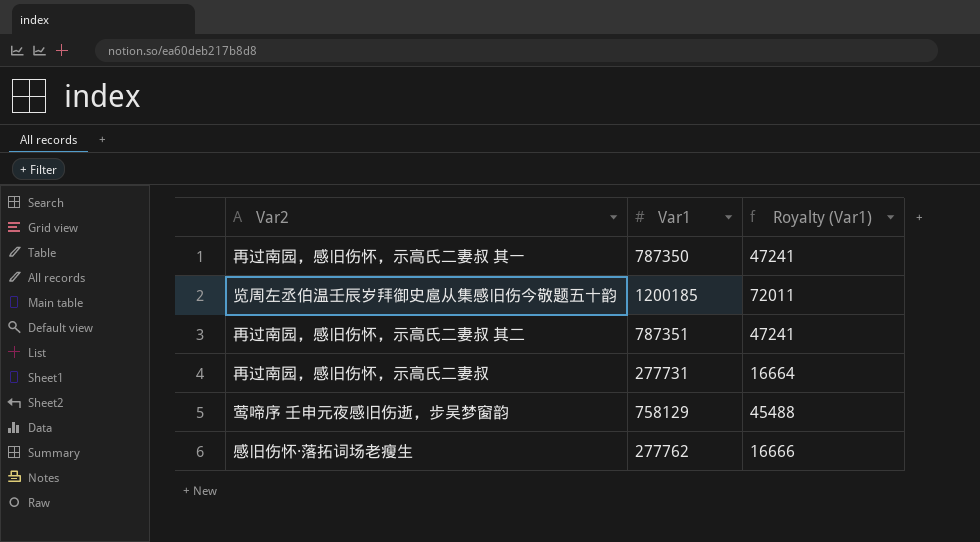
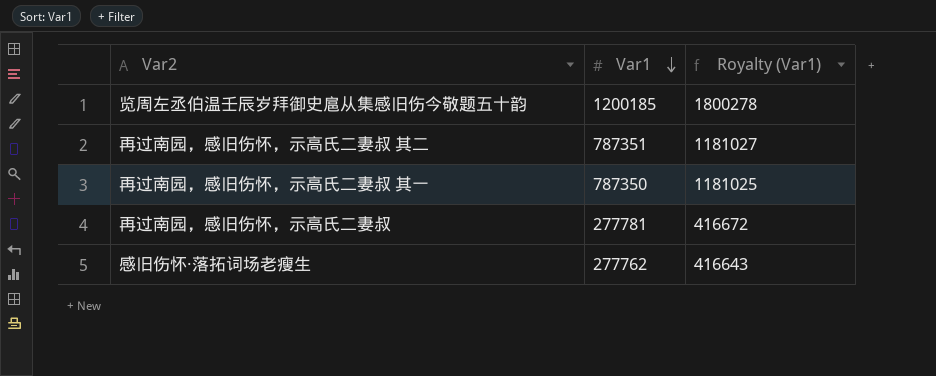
row order: none -> Var1 descending
column Royalty (Var1) | formula: [Var1] * 0.06 -> [Var1] * 1.5
row 莺啼序 壬申元夜感旧伤逝，步吴梦窗韵: 758129 | 45488 -> none
再过南园，感旧伤怀，示高氏二妻叔 | Var1: 277731 -> 277781

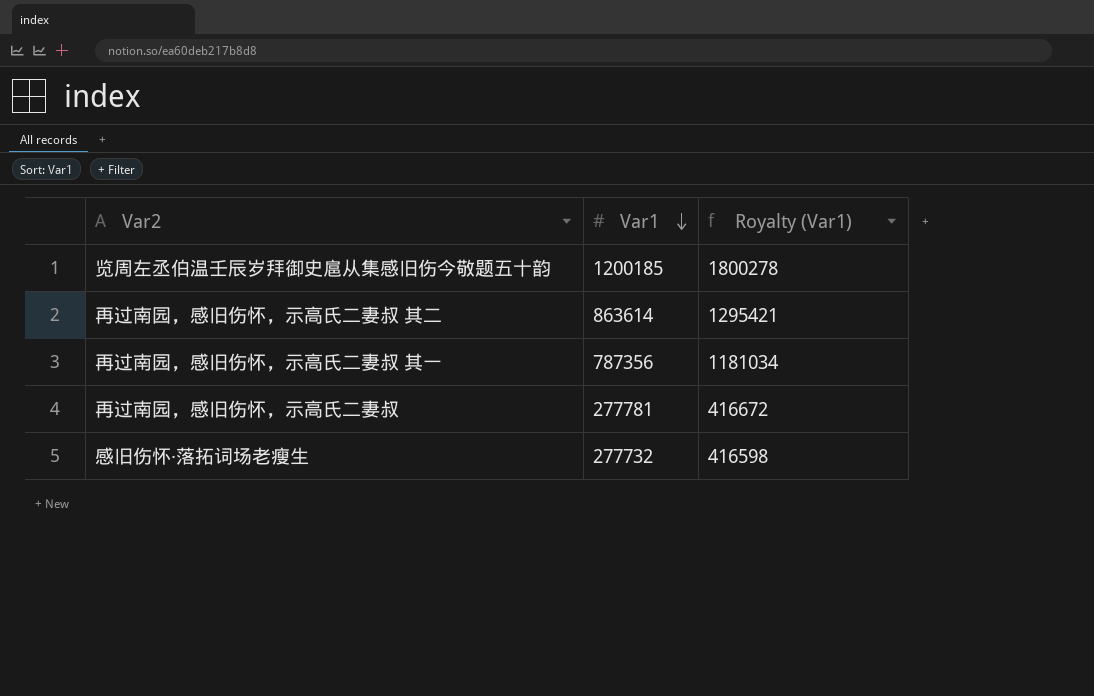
再过南园，感旧伤怀，示高氏二妻叔 其二 | Var1: 787351 -> 863614
再过南园，感旧伤怀，示高氏二妻叔 其二 | Royalty (Var1): 1181027 -> 1295421
再过南园，感旧伤怀，示高氏二妻叔 其一 | Var1: 787350 -> 787356
再过南园，感旧伤怀，示高氏二妻叔 其一 | Royalty (Var1): 1181025 -> 1181034
感旧伤怀·落拓词场老瘦生 | Var1: 277762 -> 277732
感旧伤怀·落拓词场老瘦生 | Royalty (Var1): 416643 -> 416598

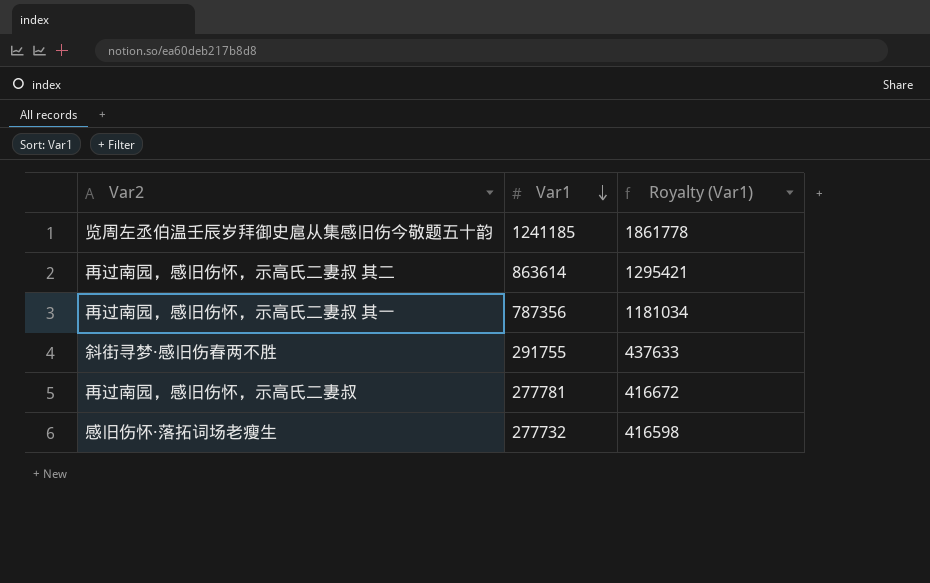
览周左丞伯温壬辰岁拜御史扈从集感旧伤今敬题五十韵 | Var1: 1200185 -> 1241185
览周左丞伯温壬辰岁拜御史扈从集感旧伤今敬题五十韵 | Royalty (Var1): 1800278 -> 1861778
row 斜街寻梦·感旧伤春两不胜: none -> 291755 | 437633

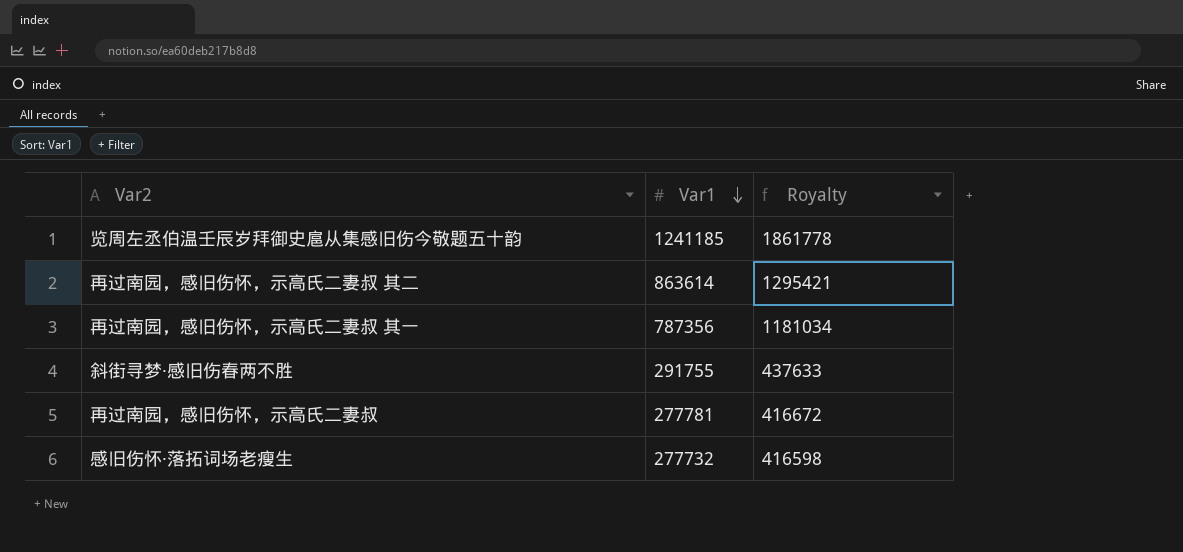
column name: Royalty (Var1) -> Royalty

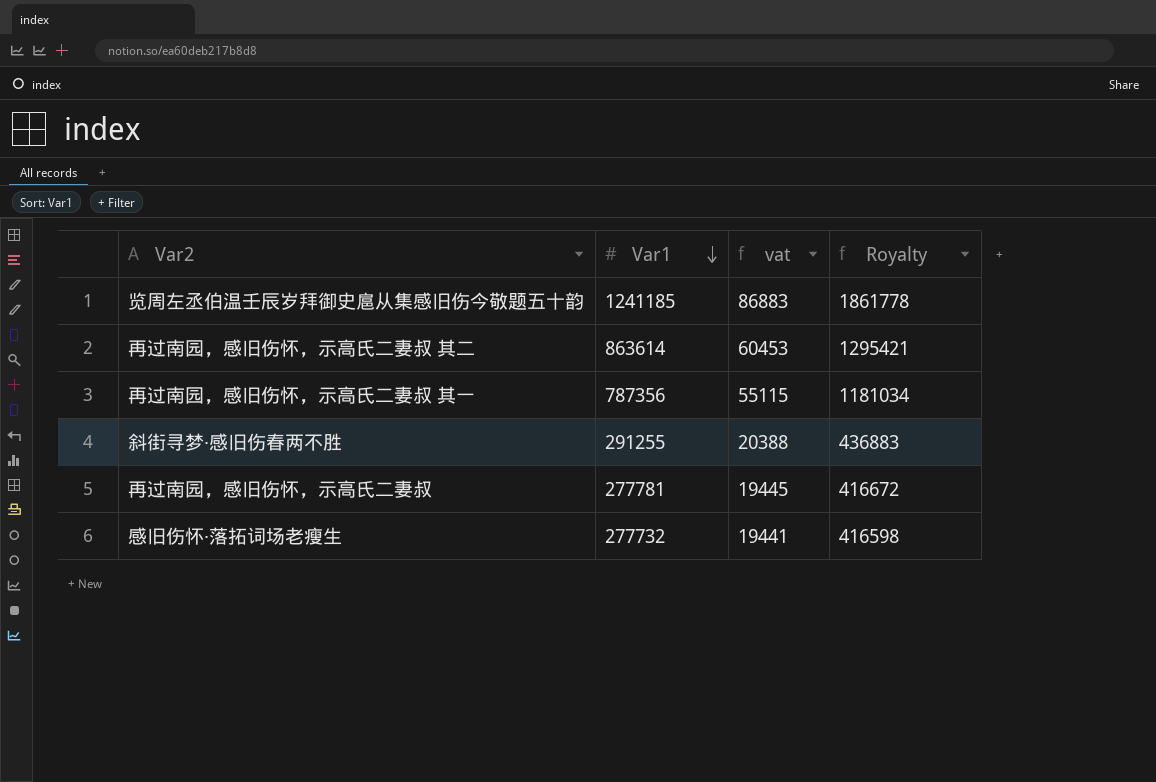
column vat | formula: none -> [Var1] * 0.07
斜街寻梦·感旧伤春两不胜 | Var1: 291755 -> 291255
斜街寻梦·感旧伤春两不胜 | Royalty: 437633 -> 436883

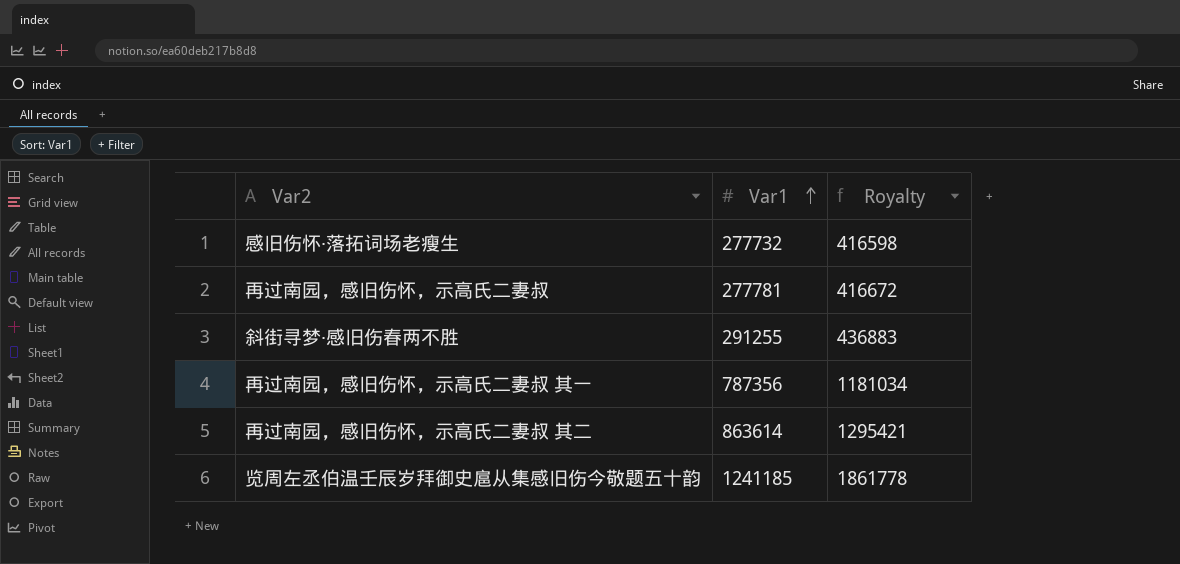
row order: Var1 descending -> Var1 ascending
column vat | formula: [Var1] * 0.07 -> none

